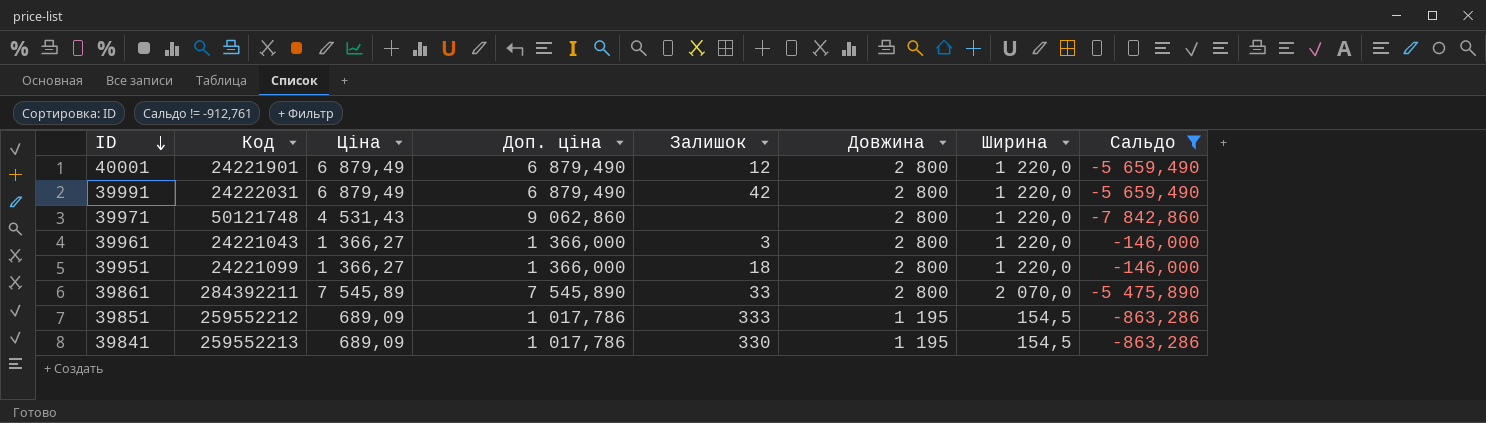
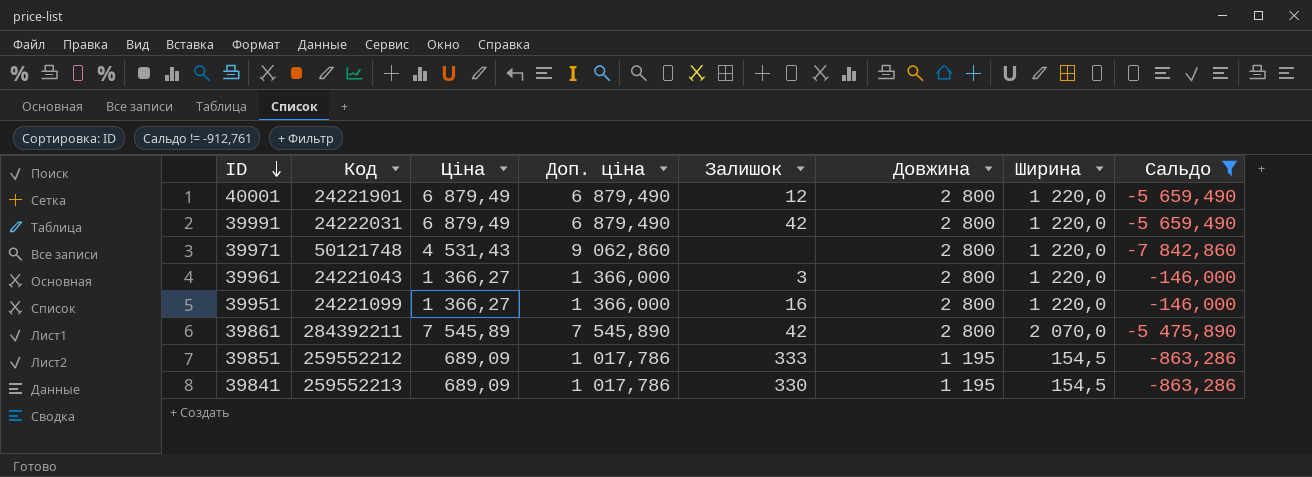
39951 | Залишок: 18 -> 16
39861 | Залишок: 33 -> 42

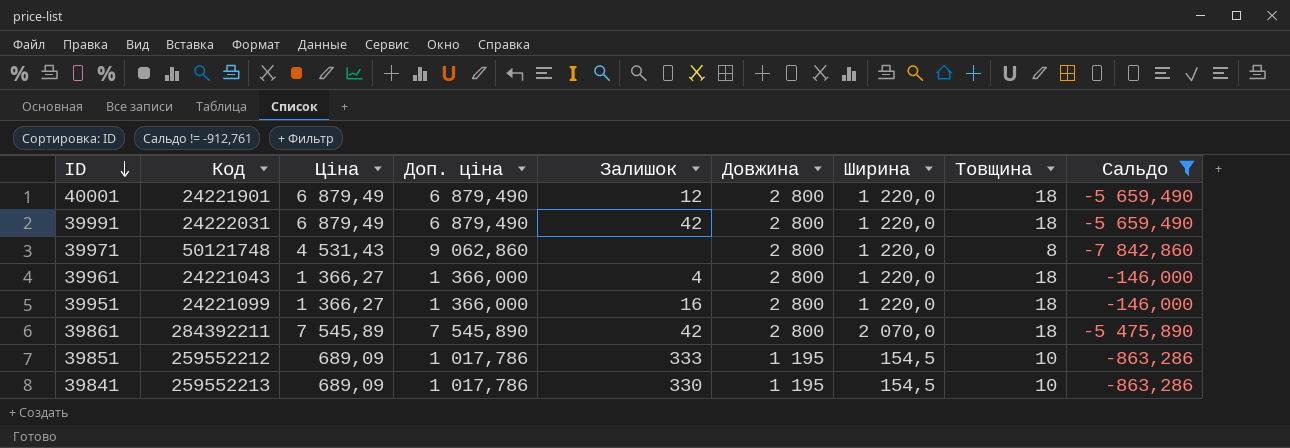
column Товщина | position: none -> 8
39961 | Залишок: 3 -> 4

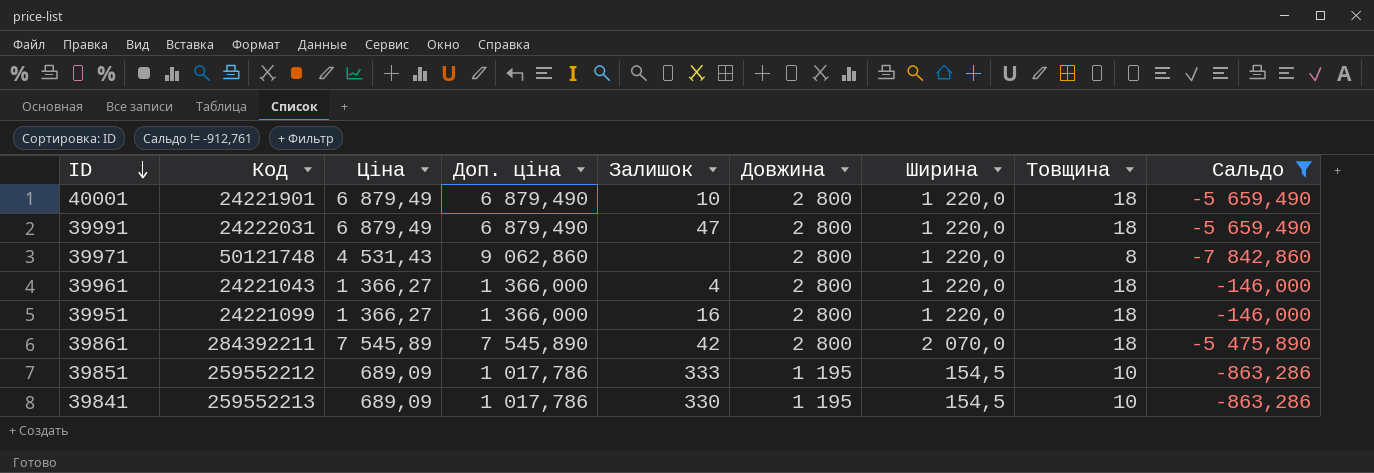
40001 | Залишок: 12 -> 10
39991 | Залишок: 42 -> 47

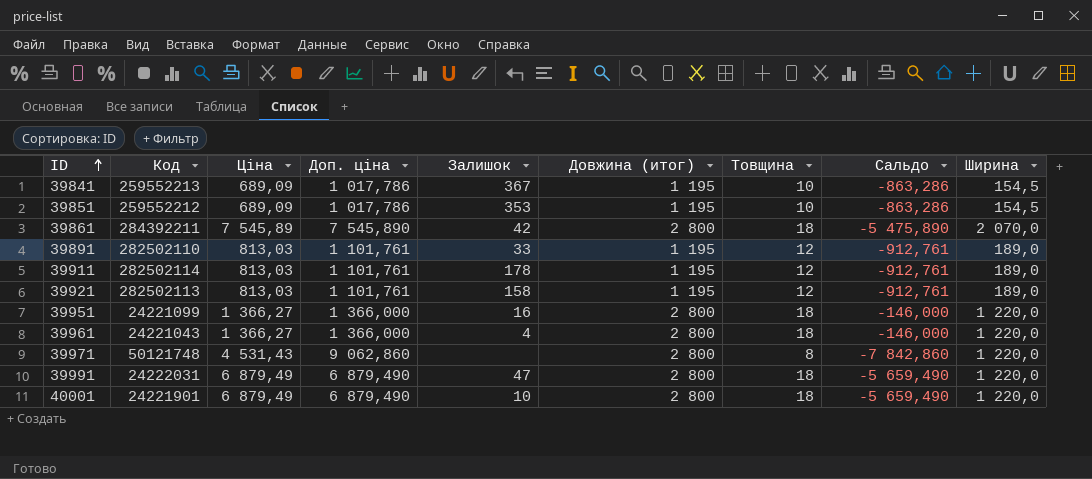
filter: Сальдо != -912,761 -> none
row order: ID descending -> ID ascending
column name: Довжина -> Довжина (итог)
column Ширина | position: 7 -> 9
39841 | Залишок: 330 -> 367
39851 | Залишок: 333 -> 353

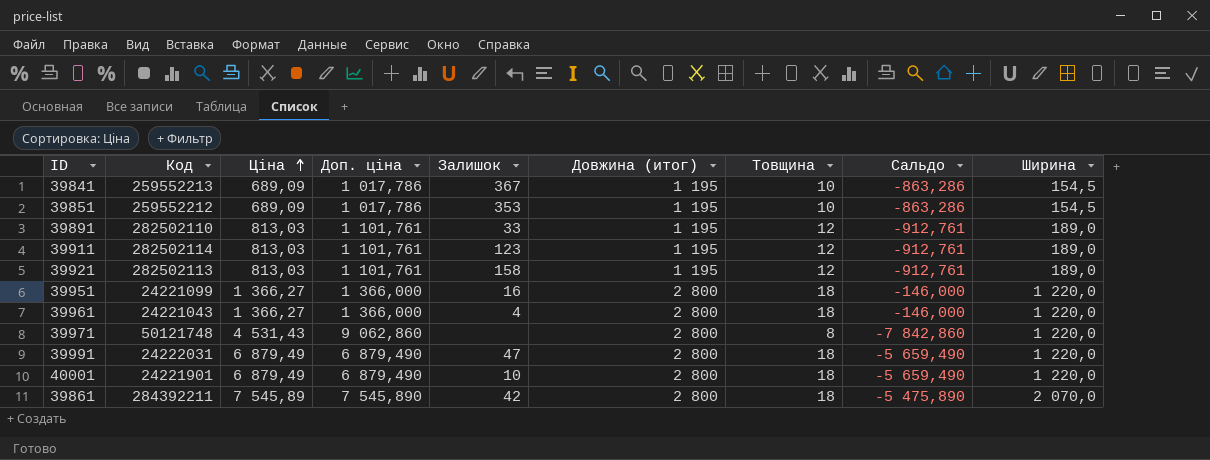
row order: ID ascending -> Ціна ascending
39911 | Залишок: 178 -> 123

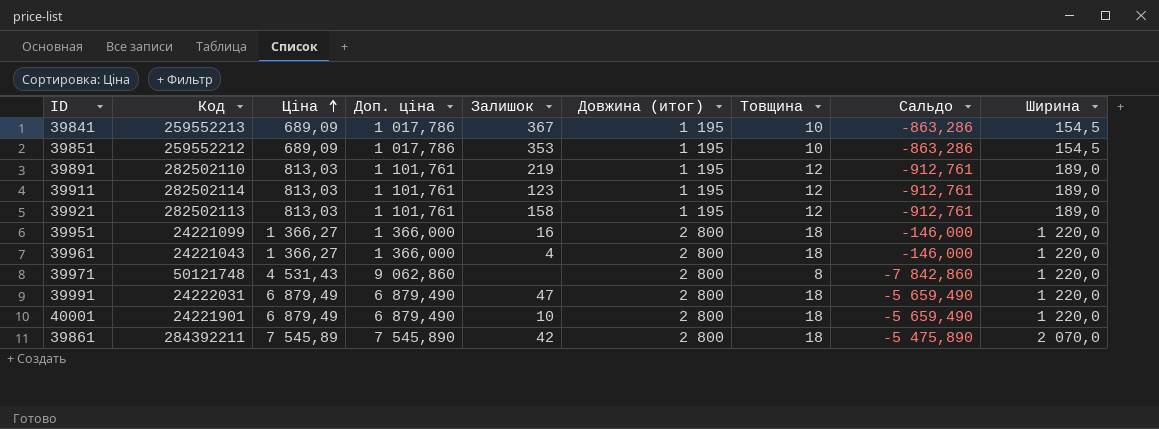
39891 | Залишок: 33 -> 219

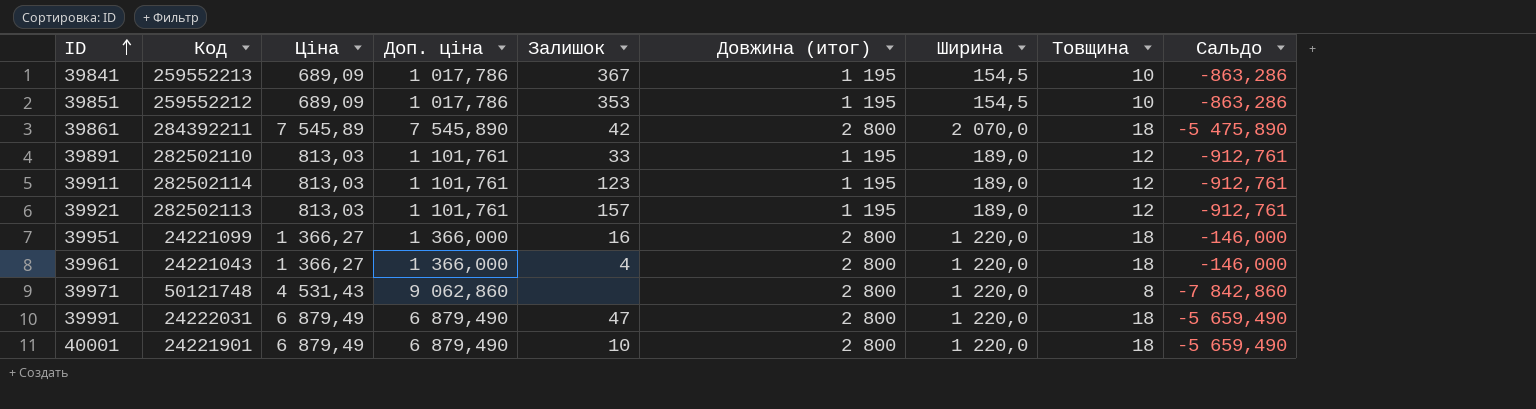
row order: Ціна ascending -> ID ascending
column Ширина | position: 9 -> 7
39891 | Залишок: 219 -> 33
39921 | Залишок: 158 -> 157

